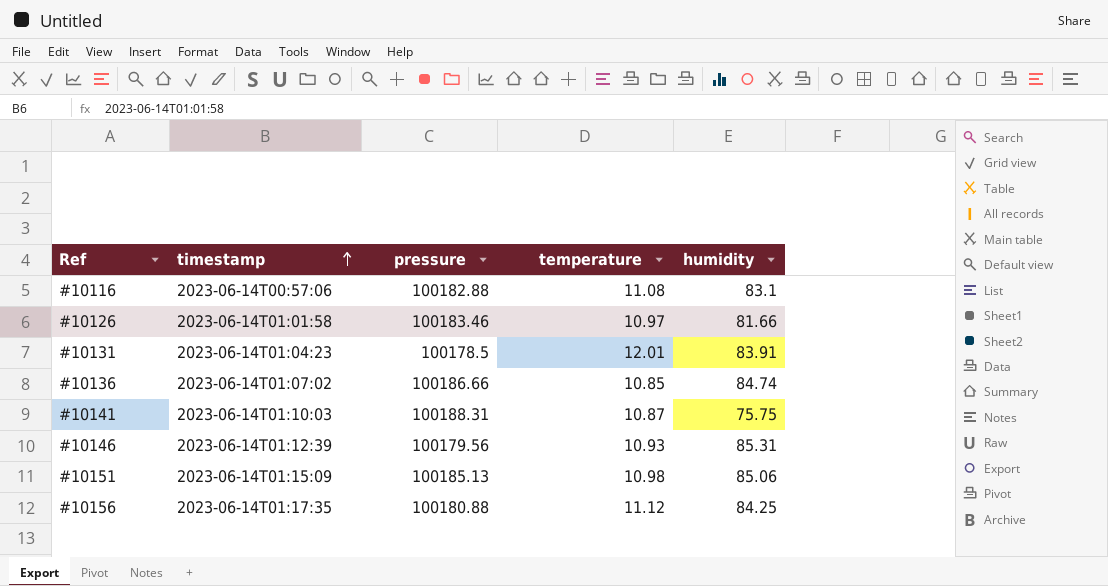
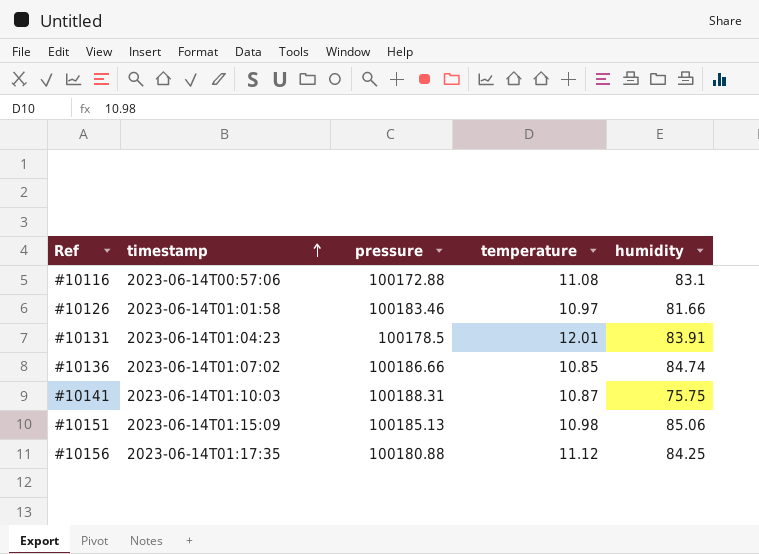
row #10146: 2023-06-14T01:12:39 | 100179.56 | 10.93 | 85.31 -> none
#10116 | pressure: 100182.88 -> 100172.88

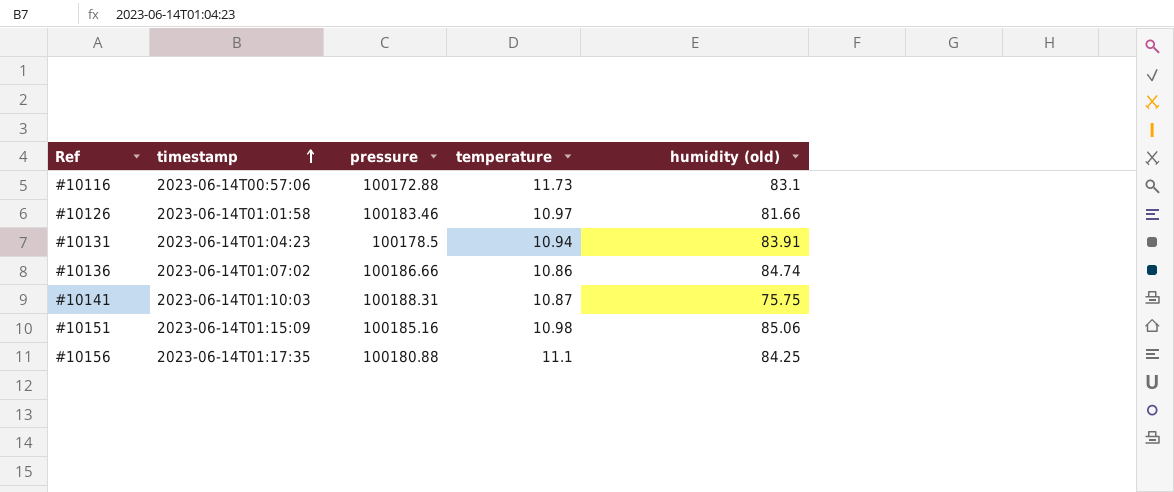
column name: humidity -> humidity (old)
#10116 | temperature: 11.08 -> 11.73
#10131 | temperature: 12.01 -> 10.94
#10136 | temperature: 10.85 -> 10.86
#10151 | pressure: 100185.13 -> 100185.16
#10156 | temperature: 11.12 -> 11.1

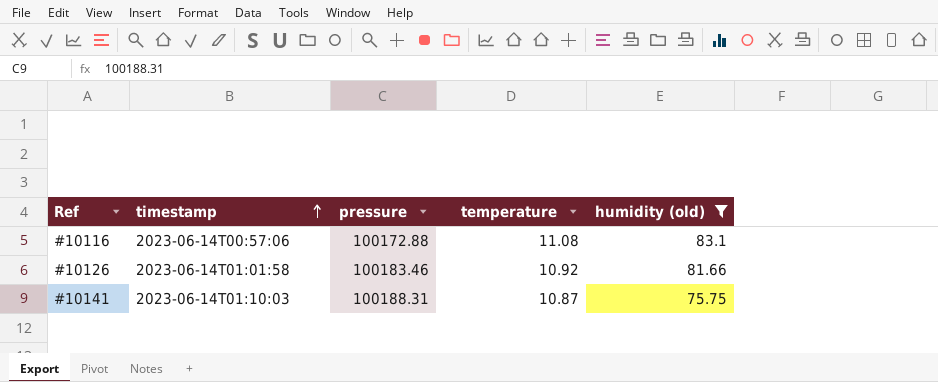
filter: none -> humidity (old) <= 83.1
#10116 | temperature: 11.73 -> 11.08
#10126 | temperature: 10.97 -> 10.92

